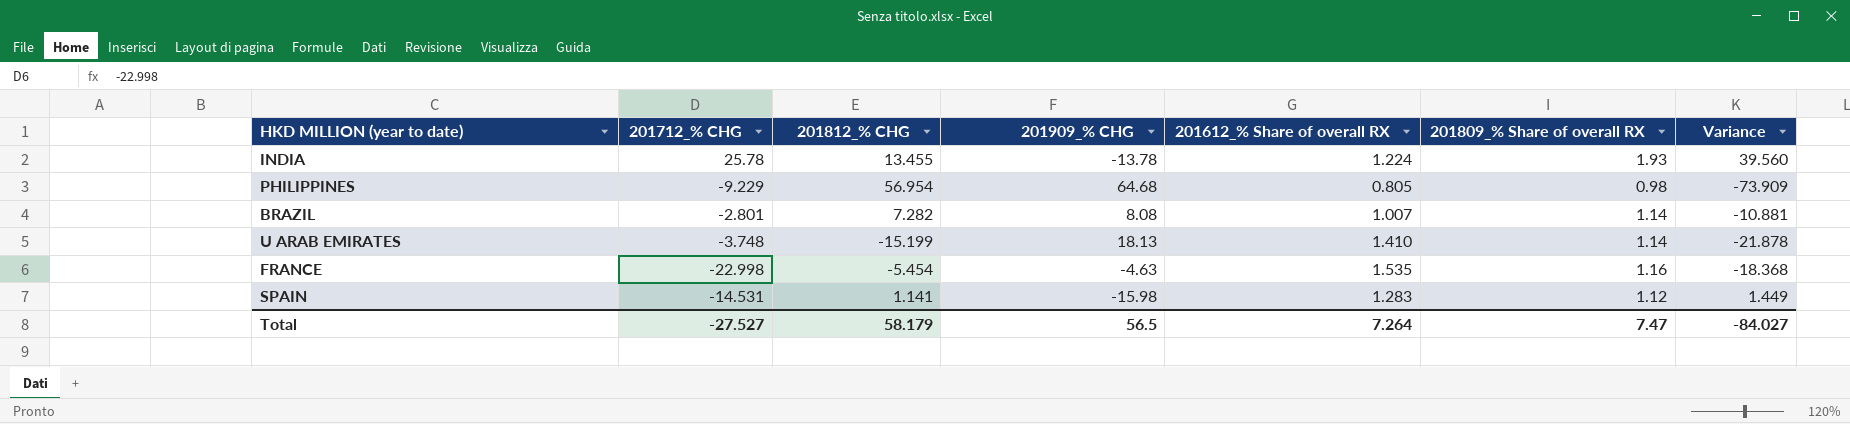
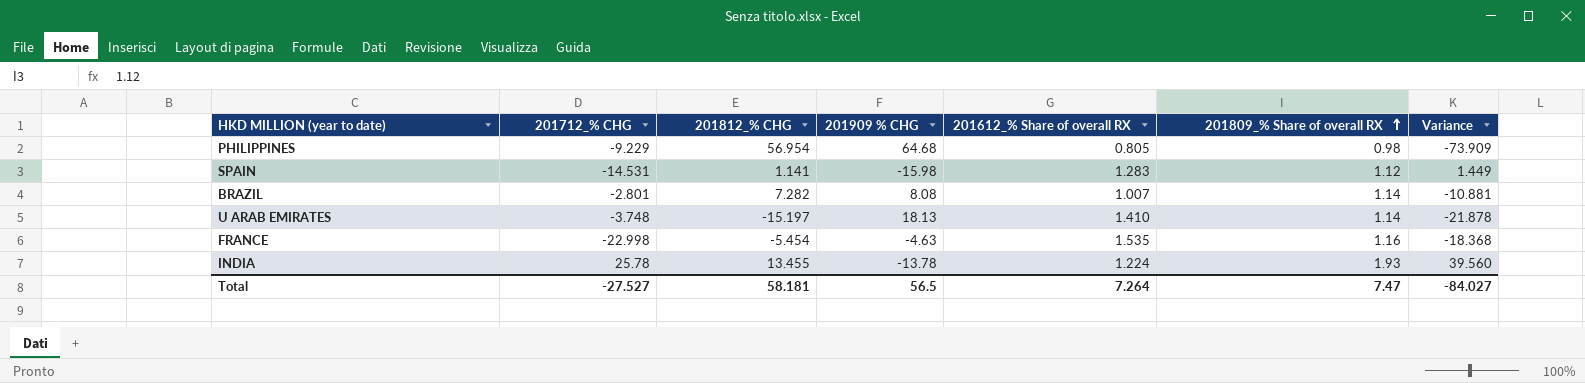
row order: none -> 201809_% Share of overall RX ascending
column name: 201909_% CHG -> 201909 % CHG
U ARAB EMIRATES | 201812_% CHG: -15.199 -> -15.197
Total | 201812_% CHG: 58.179 -> 58.181

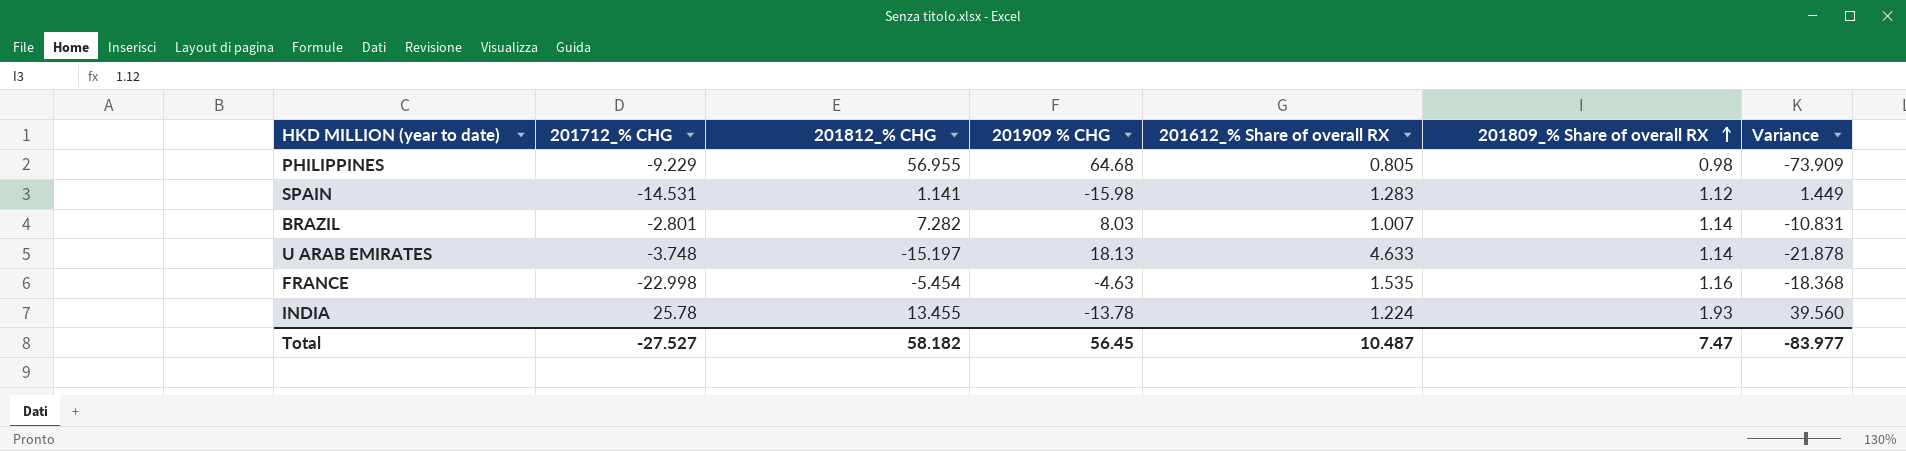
PHILIPPINES | 201812_% CHG: 56.954 -> 56.955
BRAZIL | 201909 % CHG: 8.08 -> 8.03
BRAZIL | Variance: -10.881 -> -10.831
U ARAB EMIRATES | 201612_% Share of overall RX: 1.410 -> 4.633
Total | 201812_% CHG: 58.181 -> 58.182
Total | 201909 % CHG: 56.5 -> 56.45
Total | 201612_% Share of overall RX: 7.264 -> 10.487
Total | Variance: -84.027 -> -83.977

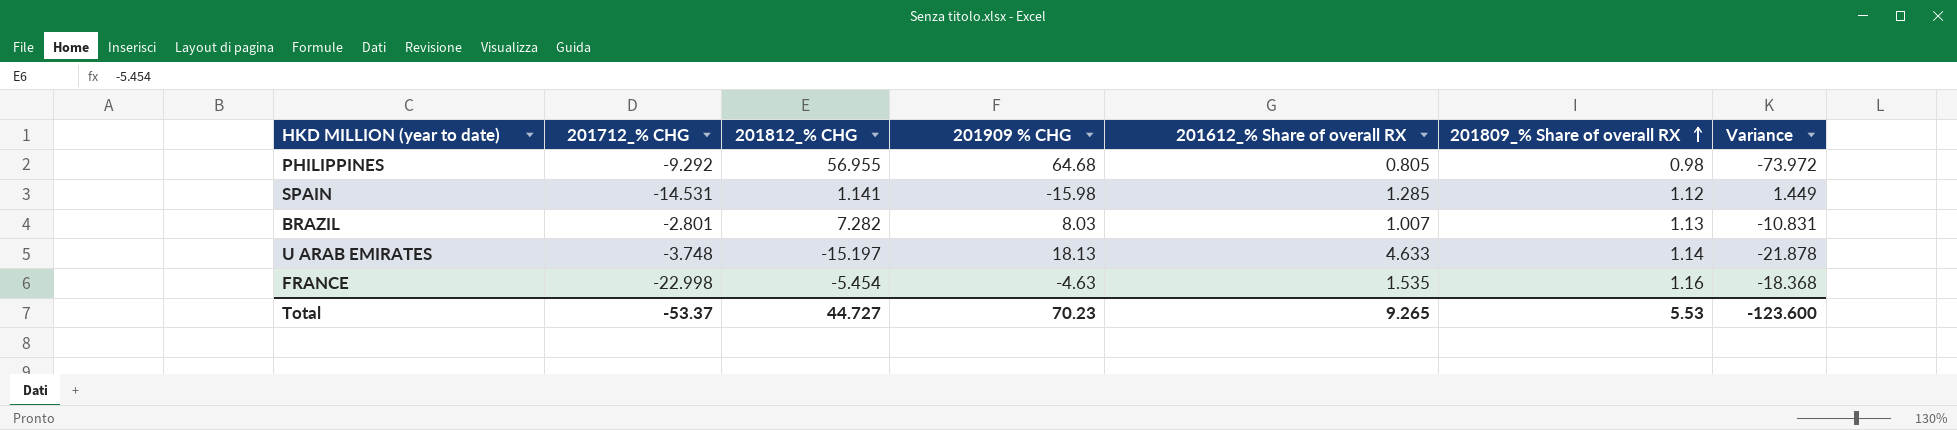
row INDIA: 25.78 | 13.455 | -13.78 | 1.224 | 1.93 | 39.560 -> none
PHILIPPINES | 201712_% CHG: -9.229 -> -9.292
PHILIPPINES | Variance: -73.909 -> -73.972
SPAIN | 201612_% Share of overall RX: 1.283 -> 1.285
BRAZIL | 201809_% Share of overall RX: 1.14 -> 1.13
Total | 201712_% CHG: -27.527 -> -53.37
Total | 201812_% CHG: 58.182 -> 44.727
Total | 201909 % CHG: 56.45 -> 70.23
Total | 201612_% Share of overall RX: 10.487 -> 9.265
Total | 201809_% Share of overall RX: 7.47 -> 5.53
Total | Variance: -83.977 -> -123.600

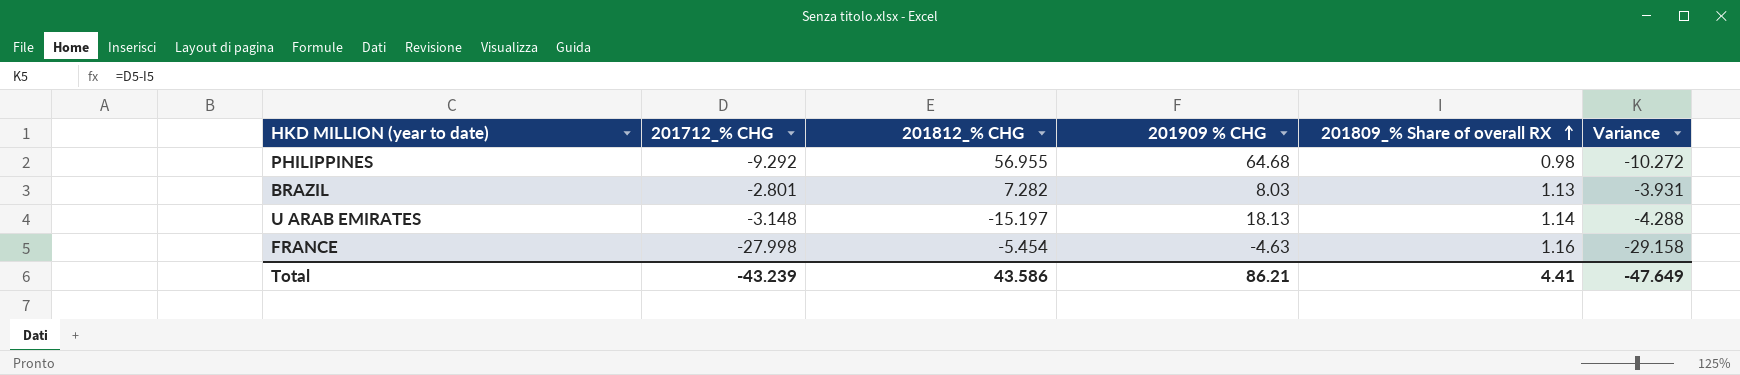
column 201612_% Share of overall RX | position: 5 -> none
column Variance | formula: [201712_% CHG] - [201909 % CHG] -> [201712_% CHG] - [201809_% Share of overall RX]
row SPAIN: -14.531 | 1.141 | -15.98 | 1.285 | 1.12 | 1.449 -> none
U ARAB EMIRATES | 201712_% CHG: -3.748 -> -3.148
FRANCE | 201712_% CHG: -22.998 -> -27.998
Total | 201712_% CHG: -53.37 -> -43.239
Total | 201812_% CHG: 44.727 -> 43.586
Total | 201909 % CHG: 70.23 -> 86.21
Total | 201809_% Share of overall RX: 5.53 -> 4.41
Total | Variance: -123.600 -> -47.649

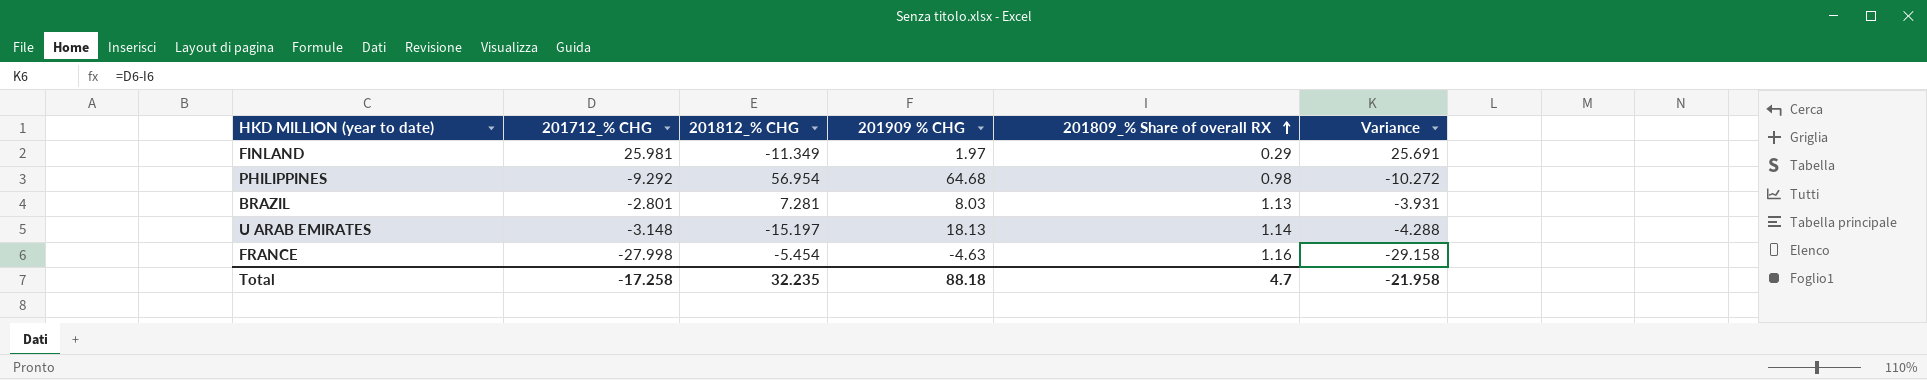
row FINLAND: none -> 25.981 | -11.349 | 1.97 | 0.29 | 25.691
PHILIPPINES | 201812_% CHG: 56.955 -> 56.954
BRAZIL | 201812_% CHG: 7.282 -> 7.281
Total | 201712_% CHG: -43.239 -> -17.258
Total | 201812_% CHG: 43.586 -> 32.235
Total | 201909 % CHG: 86.21 -> 88.18
Total | 201809_% Share of overall RX: 4.41 -> 4.7
Total | Variance: -47.649 -> -21.958

